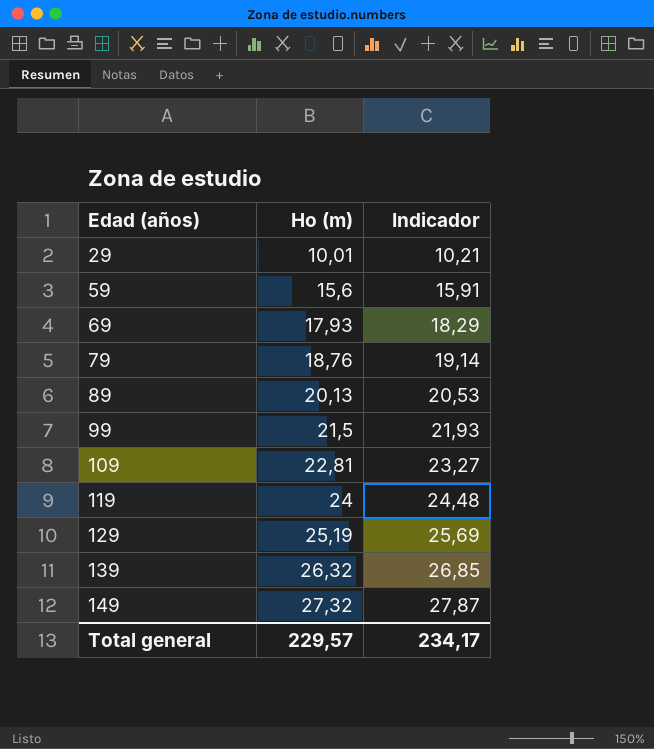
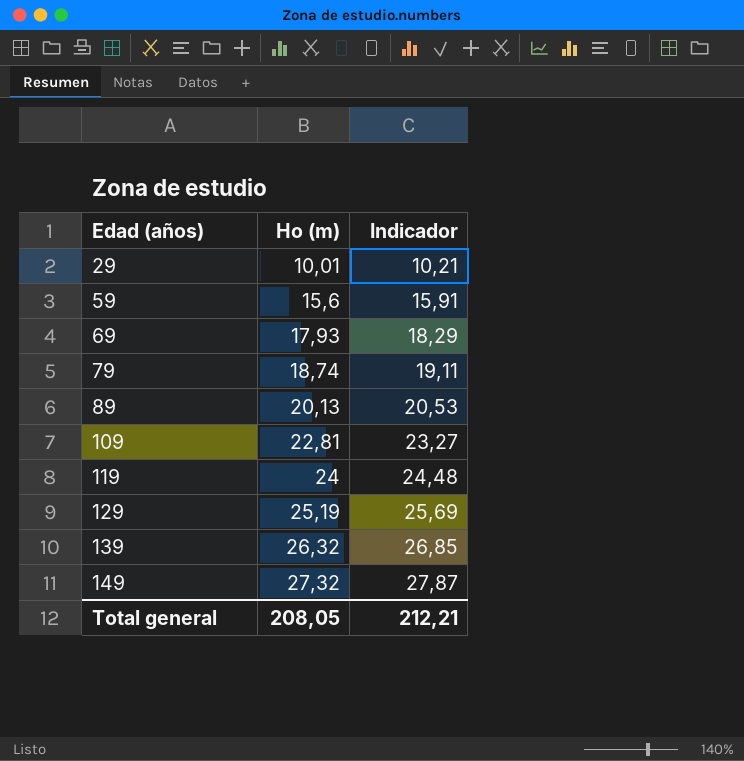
row 99: 21,5 | 21,93 -> none
79 | Ho (m): 18,76 -> 18,74
79 | Indicador: 19,14 -> 19,11
Total general | Ho (m): 229,57 -> 208,05
Total general | Indicador: 234,17 -> 212,21

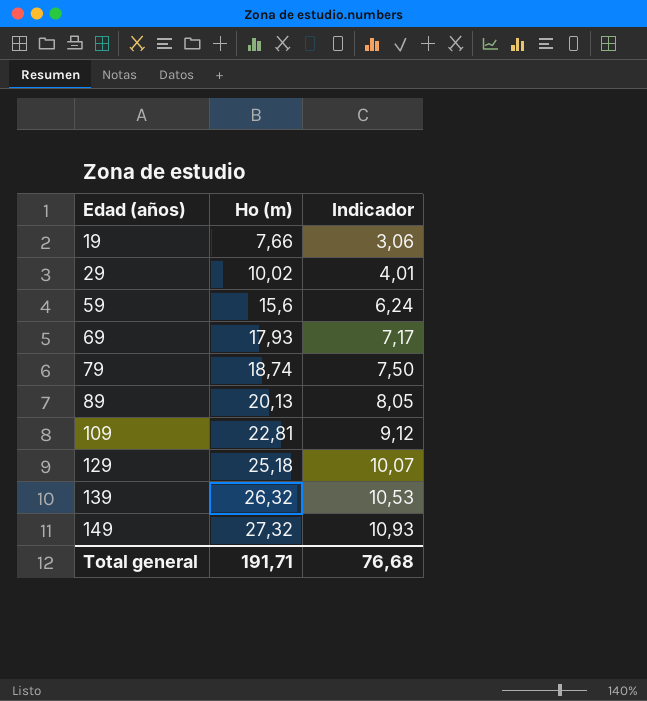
column Indicador | formula: [Ho (m)] * 1,02 -> [Ho (m)] * 0,4
row 119: 24 | 24,48 -> none
row 19: none -> 7,66 | 3,06
29 | Ho (m): 10,01 -> 10,02
129 | Ho (m): 25,19 -> 25,18
Total general | Ho (m): 208,05 -> 191,71
Total general | Indicador: 212,21 -> 76,68

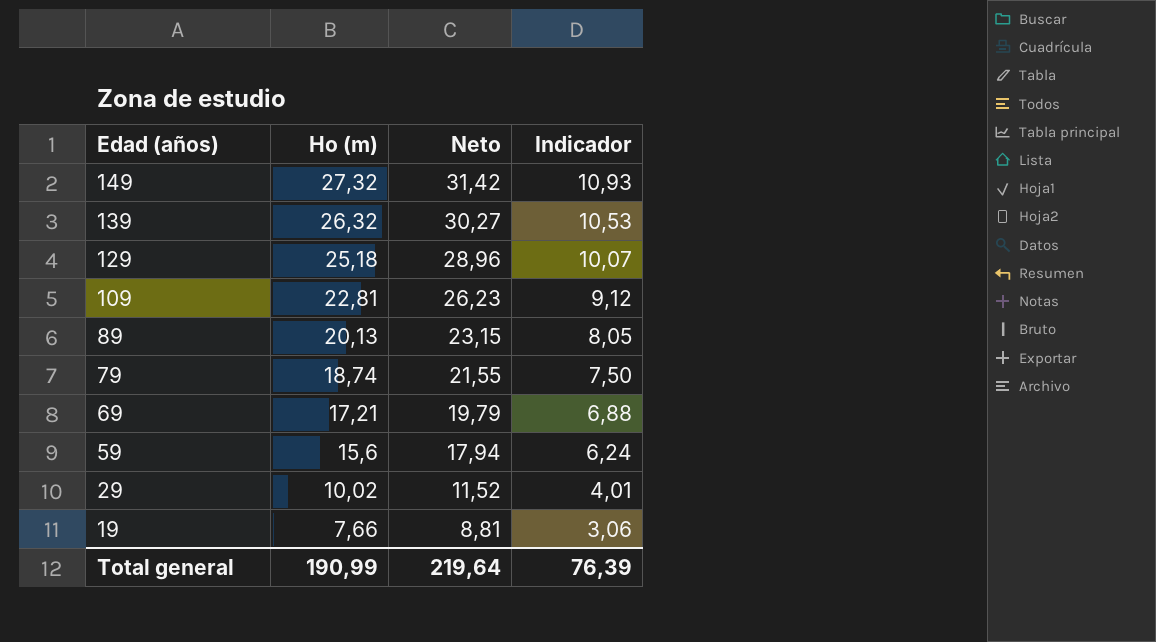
row order: Edad (años) ascending -> Edad (años) descending
column Neto | formula: none -> [Ho (m)] * 1,15
69 | Ho (m): 17,93 -> 17,21
69 | Indicador: 7,17 -> 6,88
Total general | Ho (m): 191,71 -> 190,99
Total general | Indicador: 76,68 -> 76,39

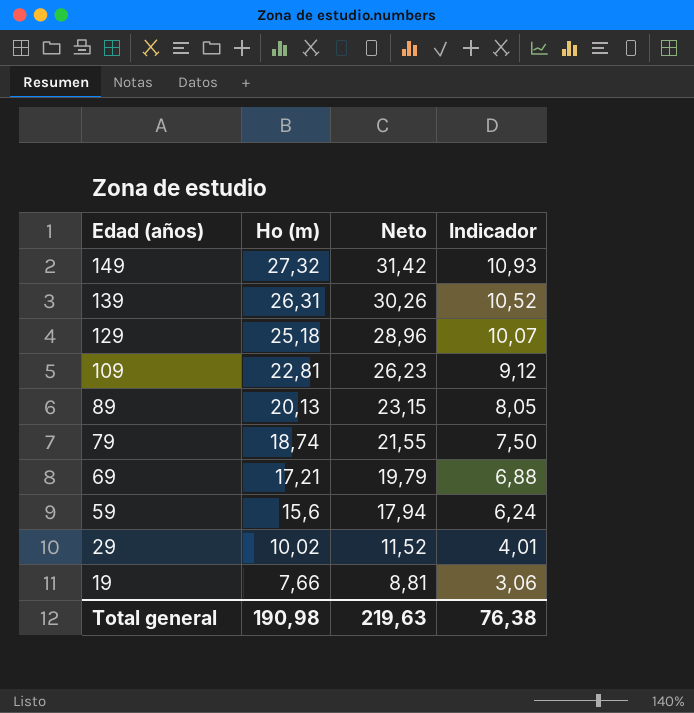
139 | Ho (m): 26,32 -> 26,31
139 | Neto: 30,27 -> 30,26
139 | Indicador: 10,53 -> 10,52
Total general | Ho (m): 190,99 -> 190,98
Total general | Neto: 219,64 -> 219,63
Total general | Indicador: 76,39 -> 76,38

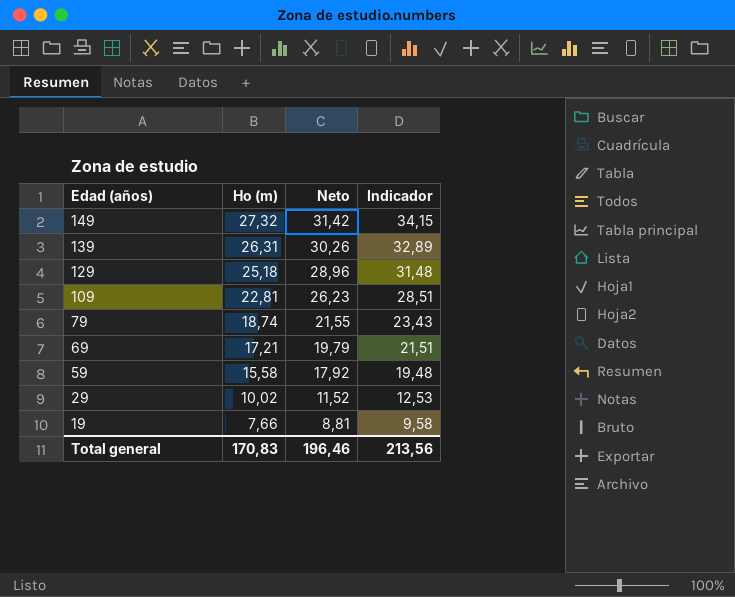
column Indicador | formula: [Ho (m)] * 0,4 -> [Ho (m)] * 1,25
row 89: 20,13 | 23,15 | 8,05 -> none
59 | Ho (m): 15,6 -> 15,58
59 | Neto: 17,94 -> 17,92
Total general | Ho (m): 190,98 -> 170,83
Total general | Neto: 219,63 -> 196,46
Total general | Indicador: 76,38 -> 213,56

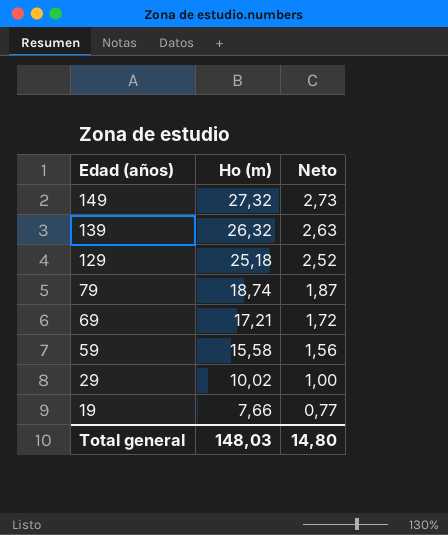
column Indicador | formula: [Ho (m)] * 1,25 -> none
column Neto | formula: [Ho (m)] * 1,15 -> [Ho (m)] * 0,1
row 109: 22,81 | 26,23 | 28,51 -> none
139 | Ho (m): 26,31 -> 26,32
Total general | Ho (m): 170,83 -> 148,03
Total general | Neto: 196,46 -> 14,80

